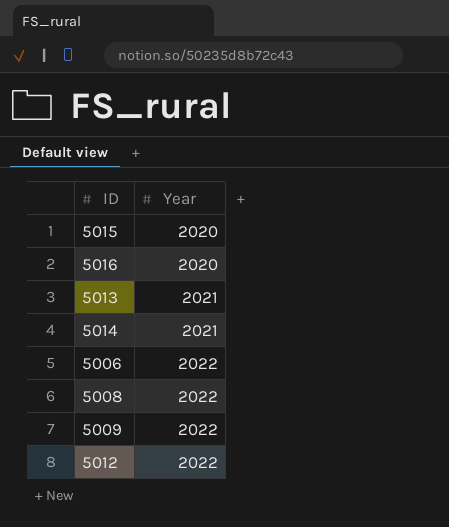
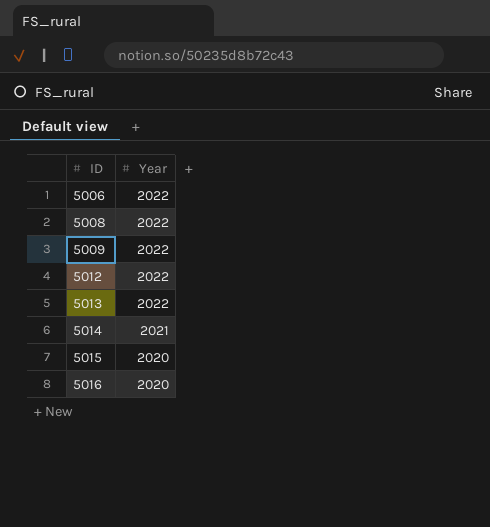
row order: Year ascending -> ID ascending
5013 | Year: 2021 -> 2022

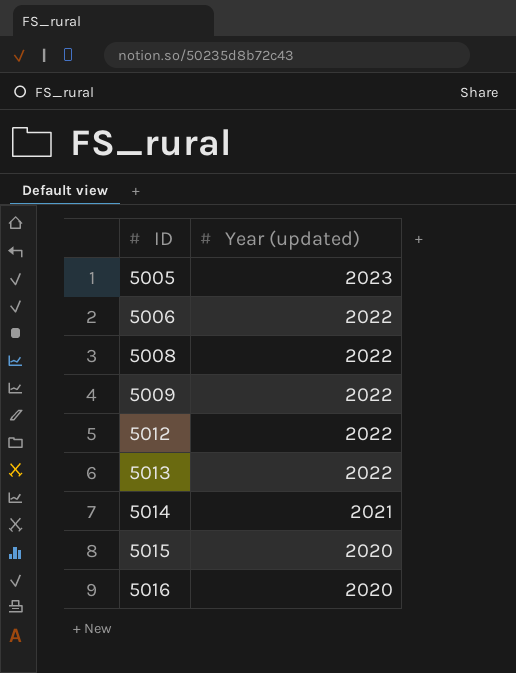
column name: Year -> Year (updated)
row 5005: none -> 2023

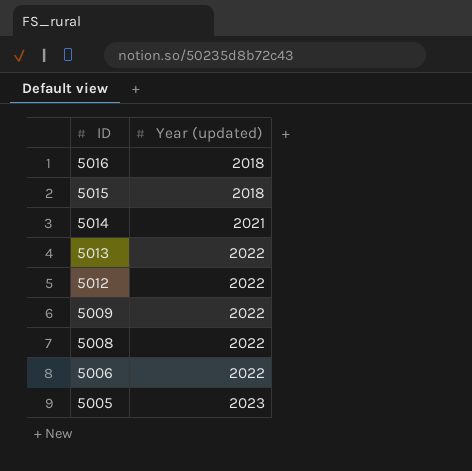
row order: ID ascending -> ID descending
5016 | Year (updated): 2020 -> 2018
5015 | Year (updated): 2020 -> 2018

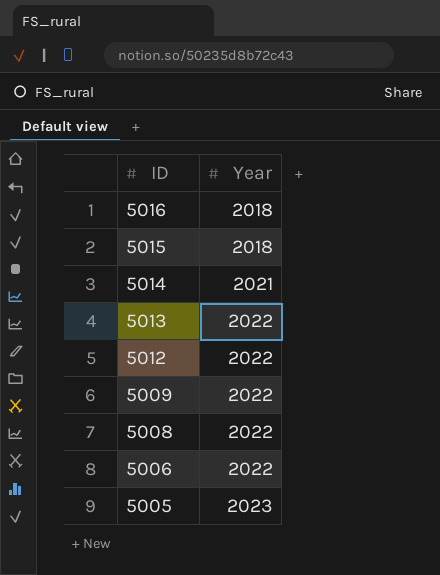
column name: Year (updated) -> Year

